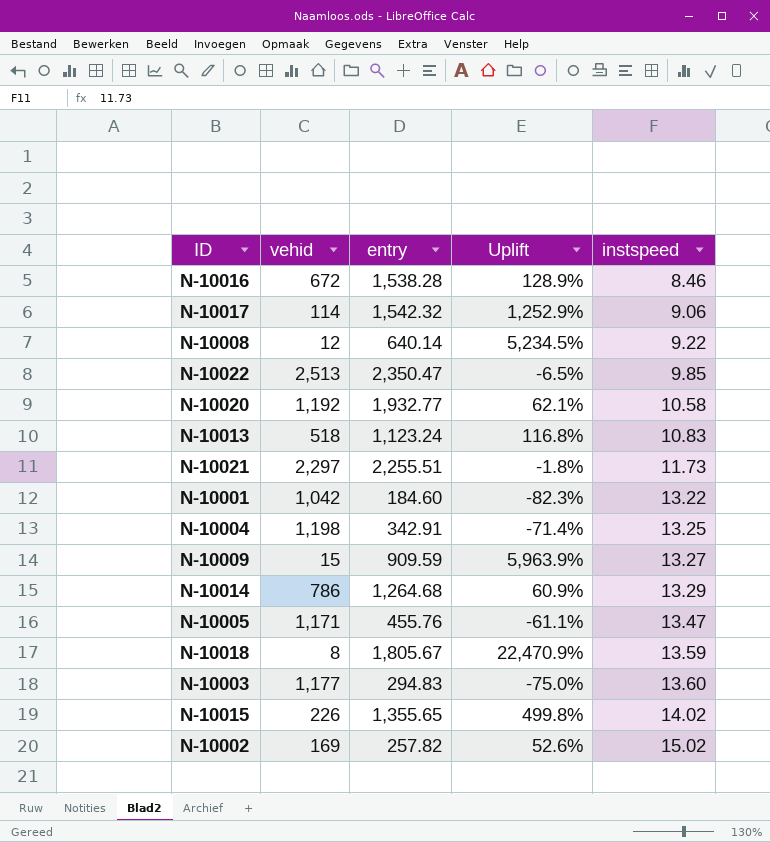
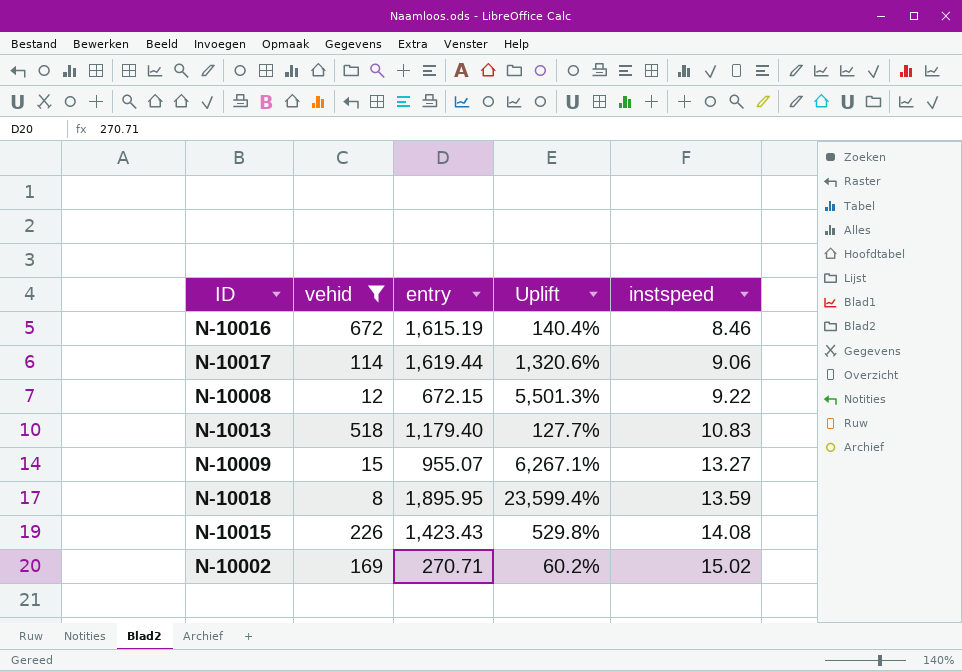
filter: none -> vehid <= 672
N-10016 | entry: 1,538.28 -> 1,615.19
N-10016 | Uplift: 128.9% -> 140.4%
N-10017 | entry: 1,542.32 -> 1,619.44
N-10017 | Uplift: 1,252.9% -> 1,320.6%
N-10008 | entry: 640.14 -> 672.15
N-10008 | Uplift: 5,234.5% -> 5,501.3%
N-10013 | entry: 1,123.24 -> 1,179.40
N-10013 | Uplift: 116.8% -> 127.7%
N-10009 | entry: 909.59 -> 955.07
N-10009 | Uplift: 5,963.9% -> 6,267.1%
N-10018 | entry: 1,805.67 -> 1,895.95
N-10018 | Uplift: 22,470.9% -> 23,599.4%
N-10015 | entry: 1,355.65 -> 1,423.43
N-10015 | Uplift: 499.8% -> 529.8%
N-10015 | instspeed: 14.02 -> 14.08
N-10002 | entry: 257.82 -> 270.71
N-10002 | Uplift: 52.6% -> 60.2%

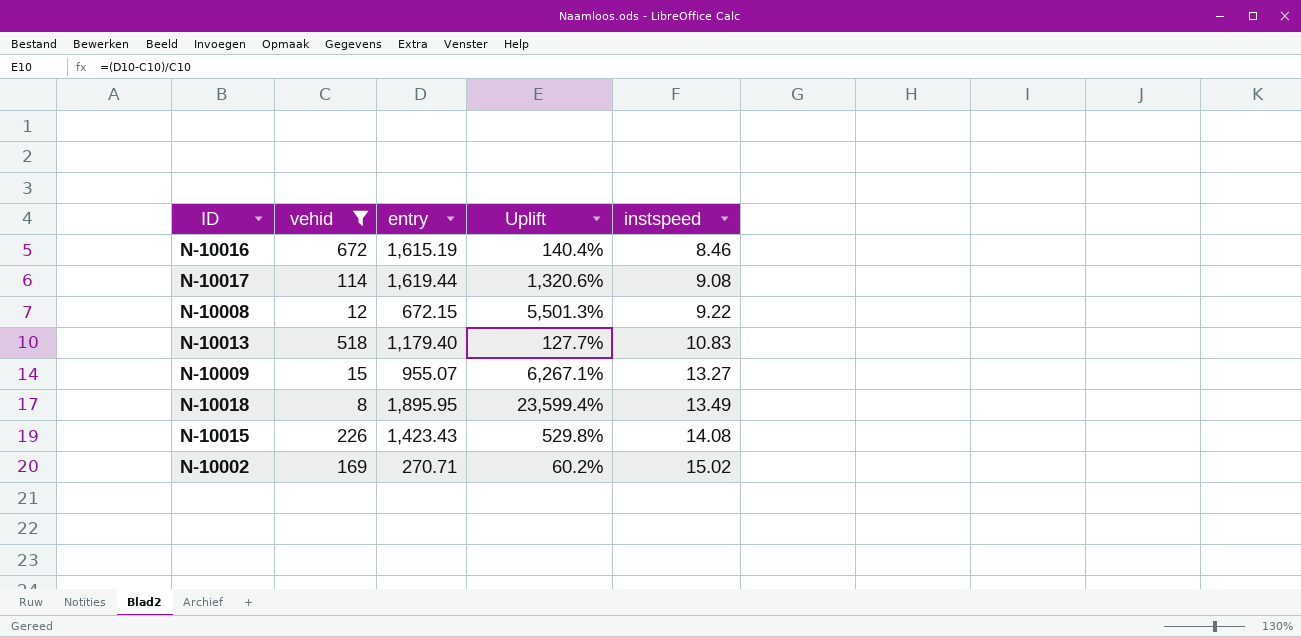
N-10017 | instspeed: 9.06 -> 9.08
N-10018 | instspeed: 13.59 -> 13.49

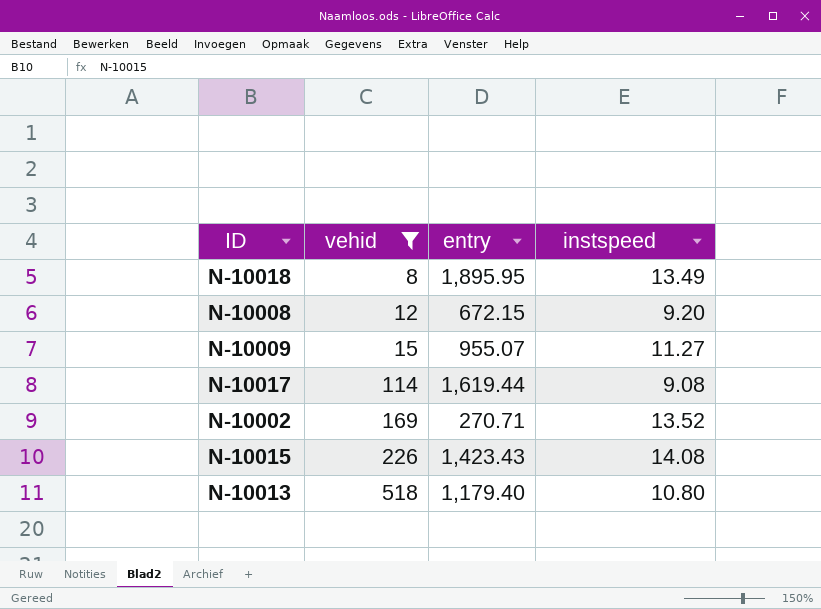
row order: instspeed ascending -> vehid ascending
column Uplift | formula: ([entry] - [vehid]) / [vehid] -> none
row N-10016: 672 | 1,615.19 | 140.4% | 8.46 -> none
N-10008 | instspeed: 9.22 -> 9.20
N-10009 | instspeed: 13.27 -> 11.27
N-10002 | instspeed: 15.02 -> 13.52
N-10013 | instspeed: 10.83 -> 10.80

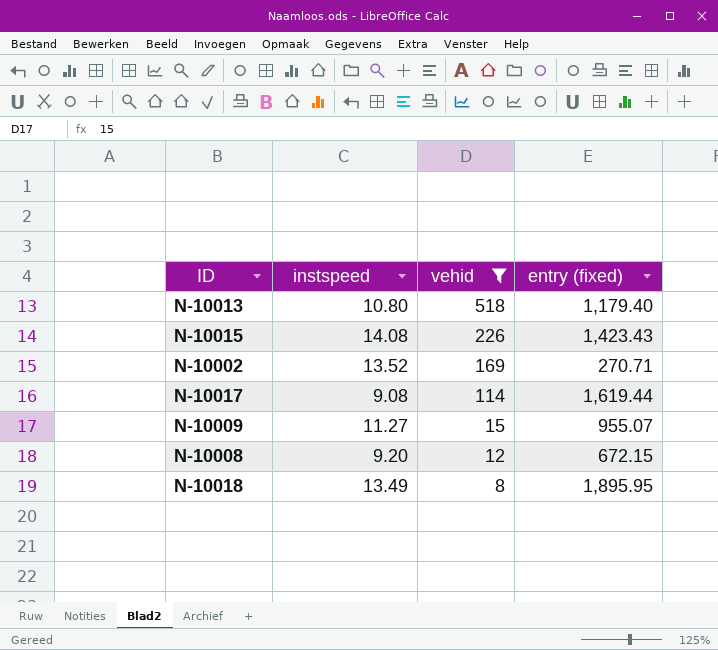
row order: vehid ascending -> vehid descending
column instspeed | position: 4 -> 2
column name: entry -> entry (fixed)

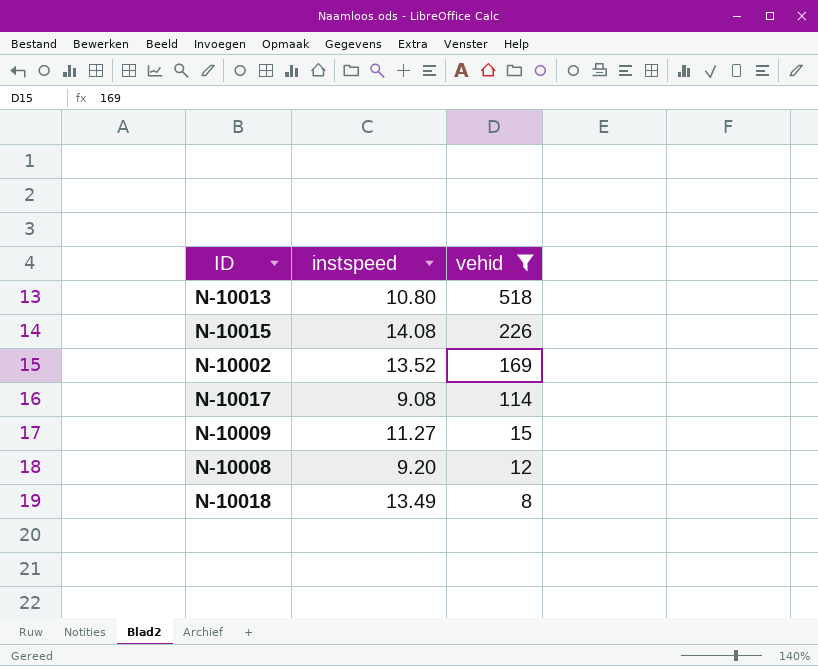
column entry (fixed) | position: 4 -> none

